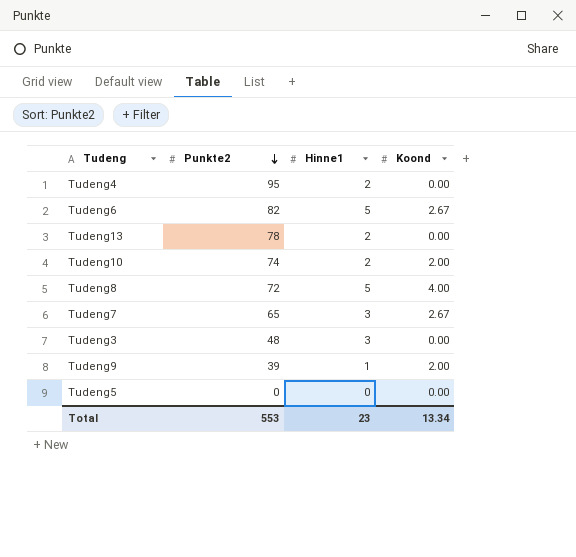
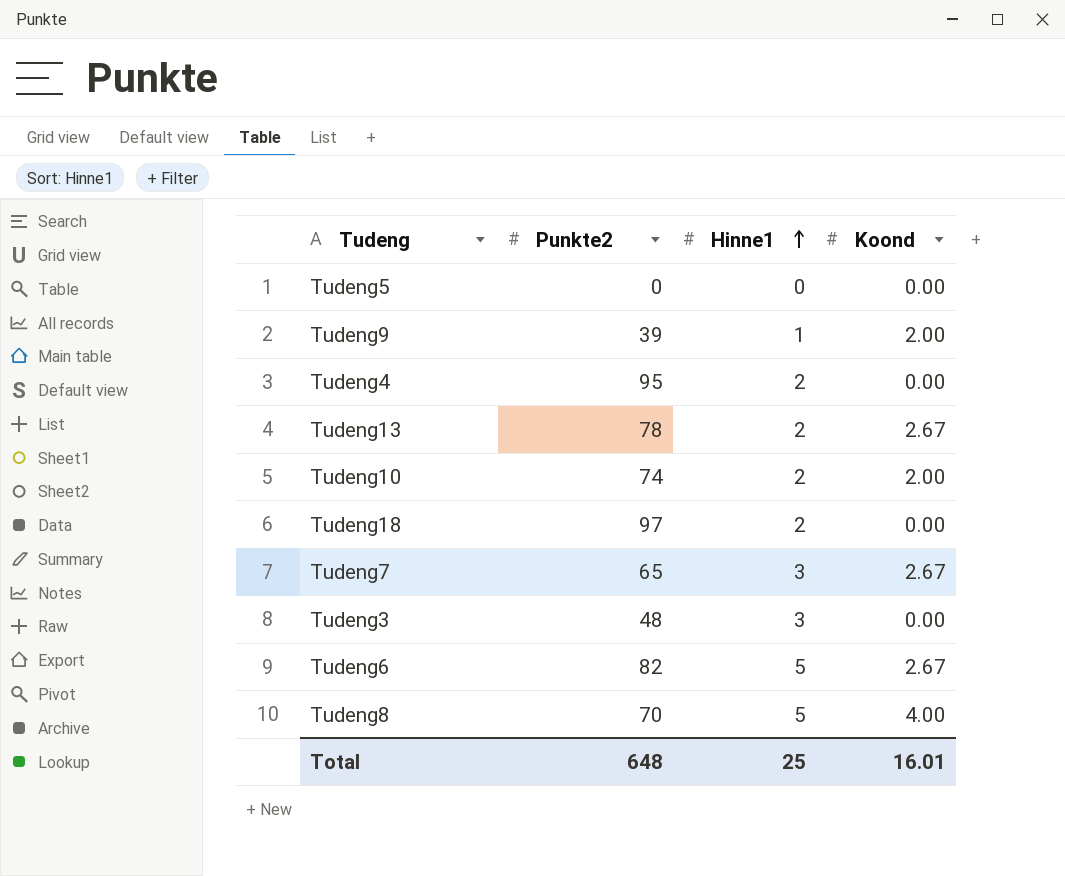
row order: Punkte2 descending -> Hinne1 ascending
Tudeng13 | Koond: 0.00 -> 2.67
row Tudeng18: none -> 97 | 2 | 0.00
Tudeng8 | Punkte2: 72 -> 70
Total | Punkte2: 553 -> 648
Total | Hinne1: 23 -> 25
Total | Koond: 13.34 -> 16.01

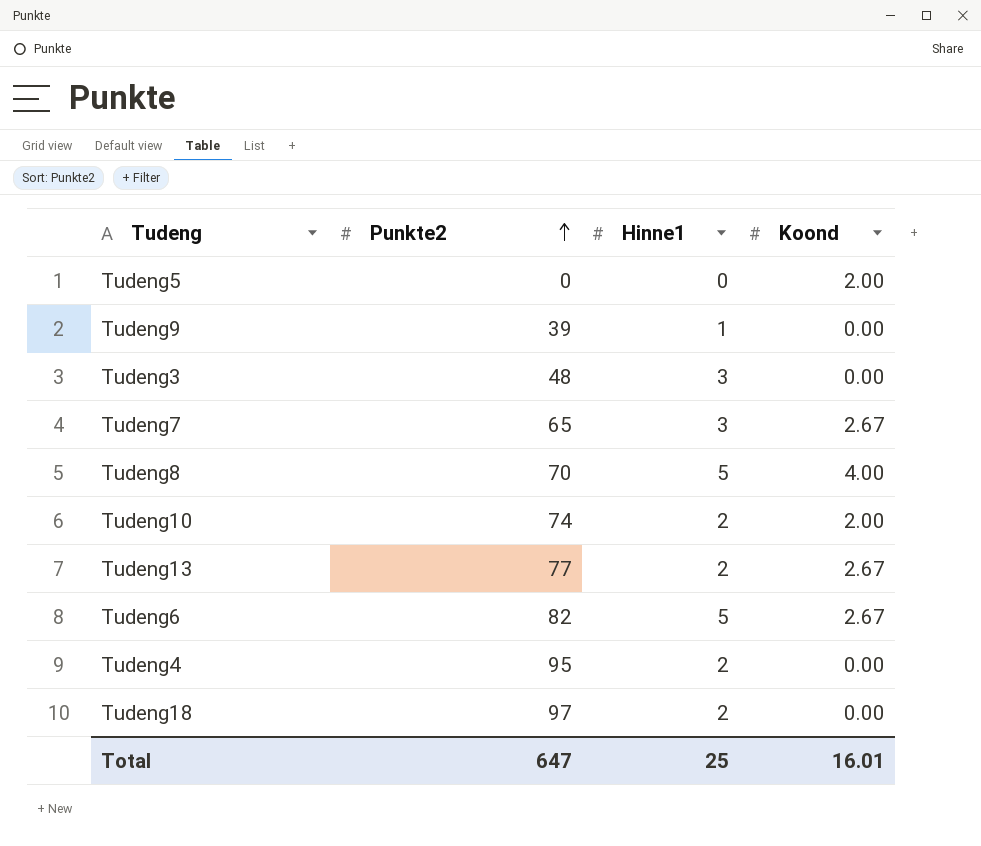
row order: Hinne1 ascending -> Punkte2 ascending
Tudeng5 | Koond: 0.00 -> 2.00
Tudeng9 | Koond: 2.00 -> 0.00
Tudeng13 | Punkte2: 78 -> 77
Total | Punkte2: 648 -> 647

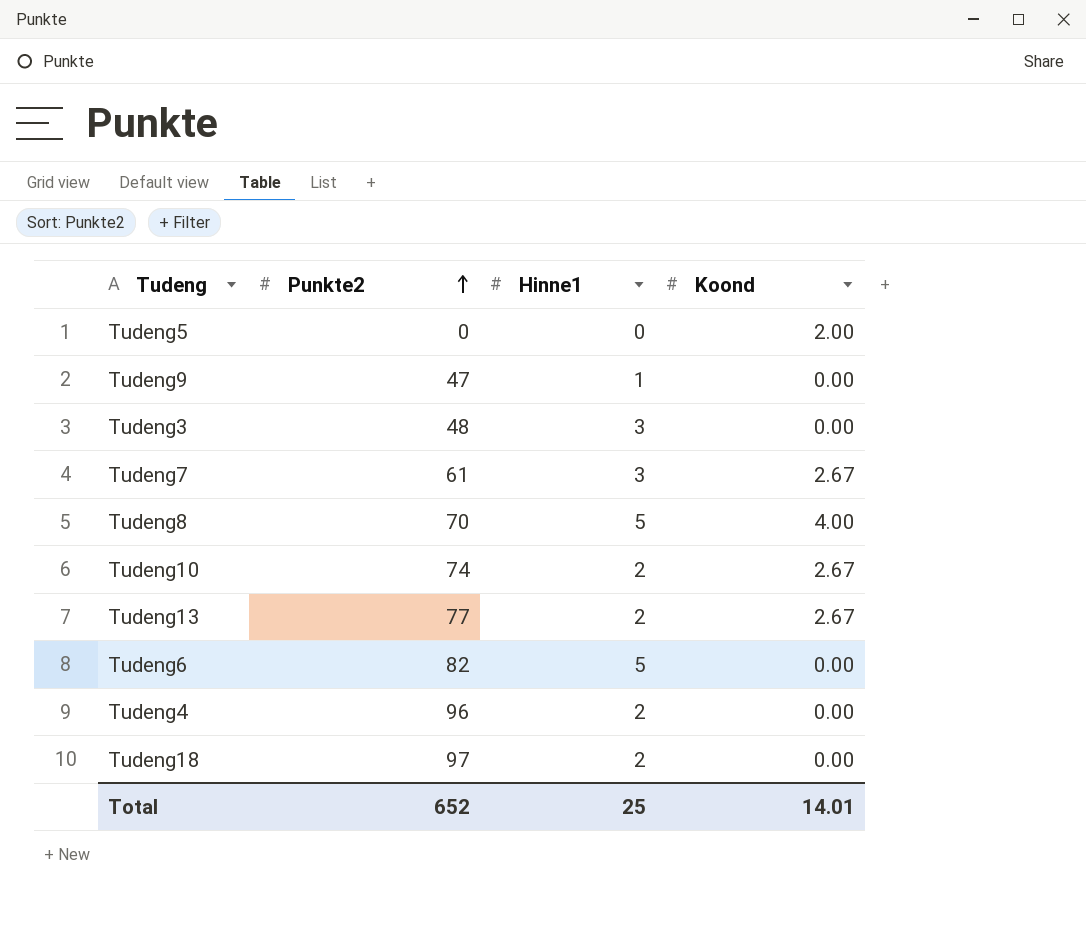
Tudeng9 | Punkte2: 39 -> 47
Tudeng7 | Punkte2: 65 -> 61
Tudeng10 | Koond: 2.00 -> 2.67
Tudeng6 | Koond: 2.67 -> 0.00
Tudeng4 | Punkte2: 95 -> 96
Total | Punkte2: 647 -> 652
Total | Koond: 16.01 -> 14.01

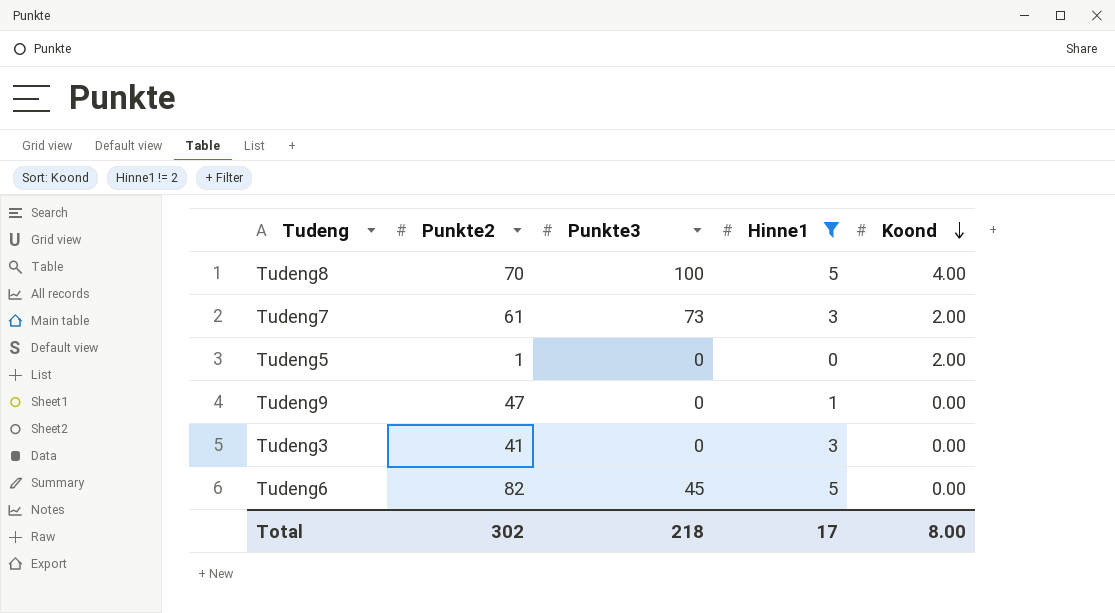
filter: none -> Hinne1 != 2
row order: Punkte2 ascending -> Koond descending
column Punkte3 | position: none -> 3
Tudeng7 | Koond: 2.67 -> 2.00
Tudeng5 | Punkte2: 0 -> 1
Tudeng3 | Punkte2: 48 -> 41
Total | Punkte2: 652 -> 302
Total | Hinne1: 25 -> 17
Total | Koond: 14.01 -> 8.00

